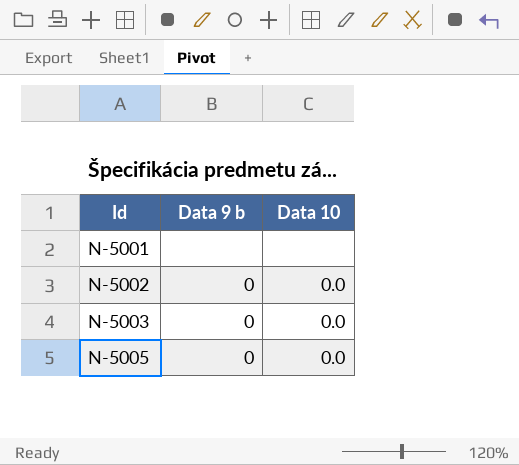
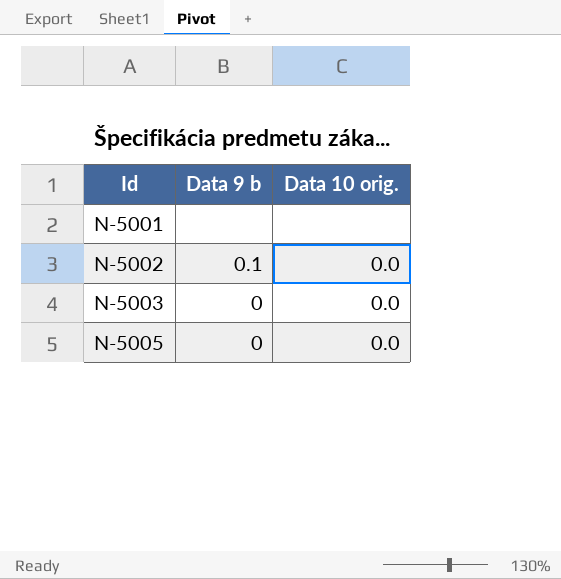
column name: Data 10 -> Data 10 orig.
N-5002 | Data 9 b: 0 -> 0.1

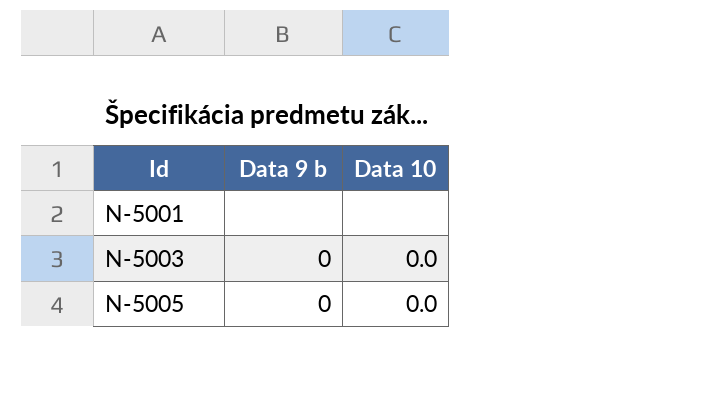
column name: Data 10 orig. -> Data 10
row N-5002: 0.1 | 0.0 -> none

